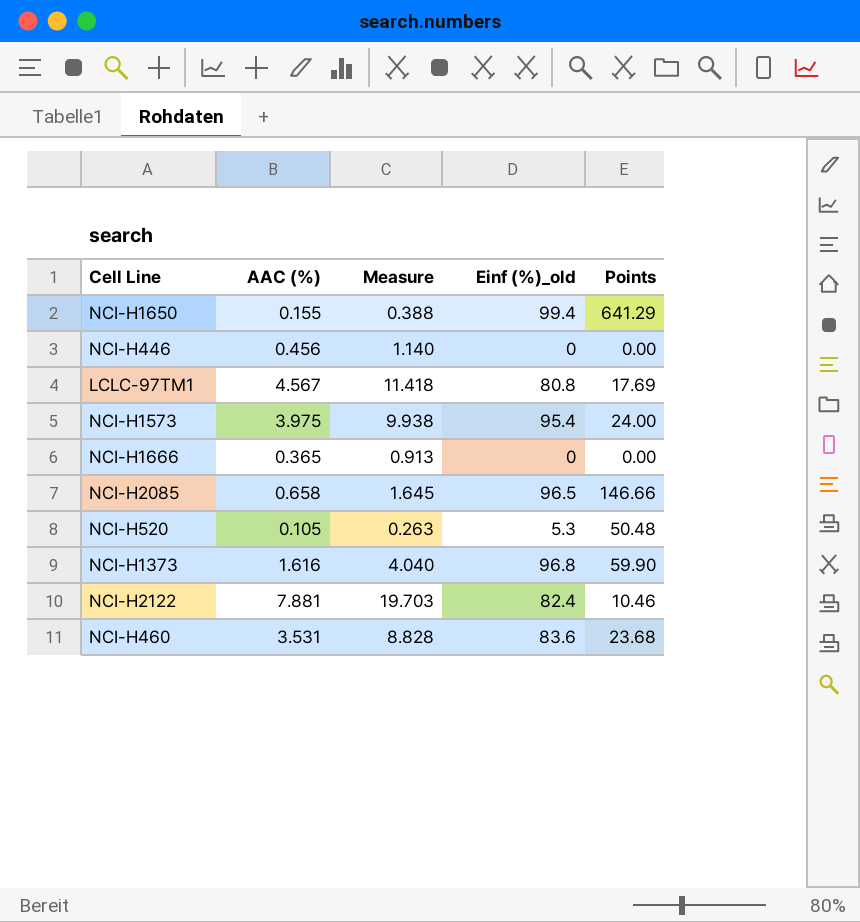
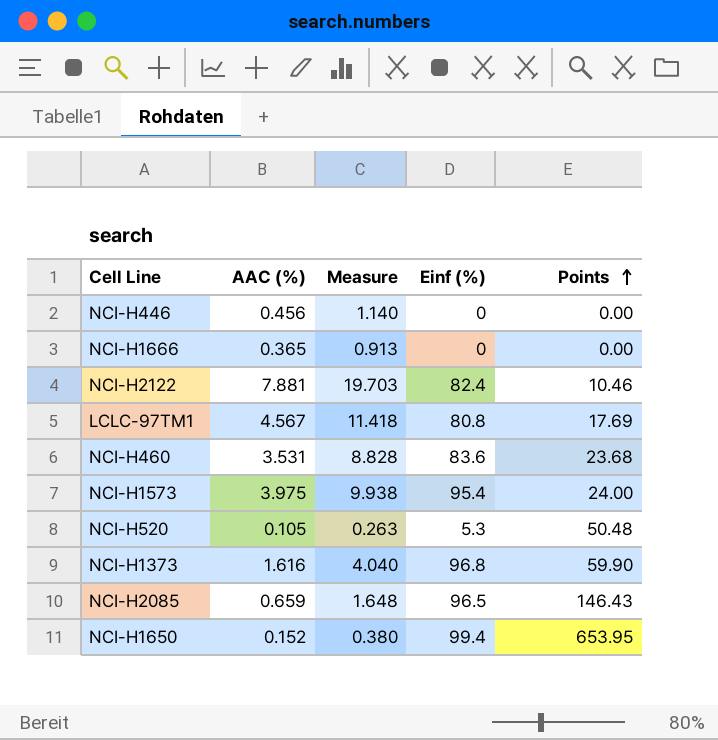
row order: none -> Points ascending
column name: Einf (%)_old -> Einf (%)
NCI-H2085 | AAC (%): 0.658 -> 0.659
NCI-H2085 | Measure: 1.645 -> 1.648
NCI-H2085 | Points: 146.66 -> 146.43
NCI-H1650 | AAC (%): 0.155 -> 0.152
NCI-H1650 | Measure: 0.388 -> 0.380
NCI-H1650 | Points: 641.29 -> 653.95

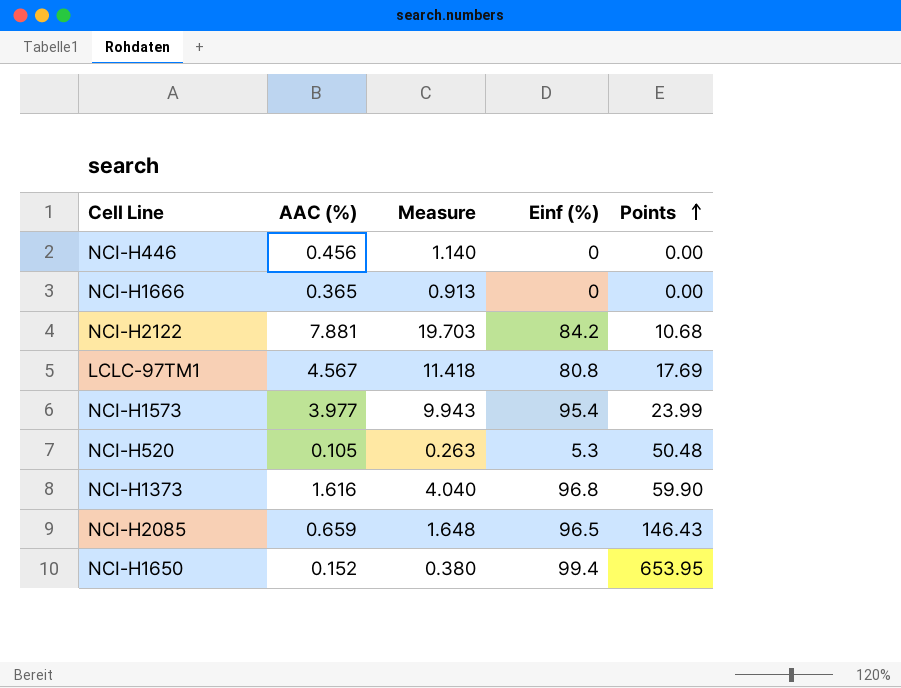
row NCI-H460: 3.531 | 8.828 | 83.6 | 23.68 -> none
NCI-H2122 | Einf (%): 82.4 -> 84.2
NCI-H2122 | Points: 10.46 -> 10.68
NCI-H1573 | AAC (%): 3.975 -> 3.977
NCI-H1573 | Measure: 9.938 -> 9.943
NCI-H1573 | Points: 24.00 -> 23.99

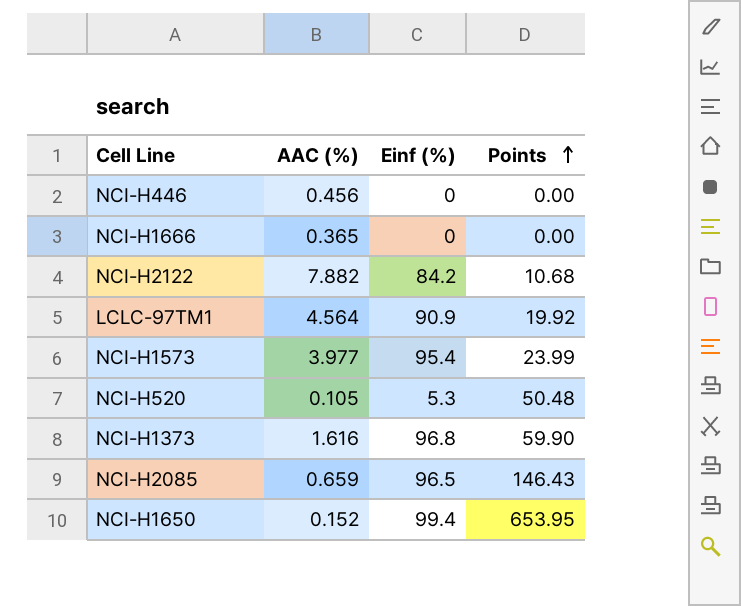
column Measure | formula: [AAC (%)] * 2.5 -> none
NCI-H2122 | AAC (%): 7.881 -> 7.882
LCLC-97TM1 | AAC (%): 4.567 -> 4.564
LCLC-97TM1 | Einf (%): 80.8 -> 90.9
LCLC-97TM1 | Points: 17.69 -> 19.92

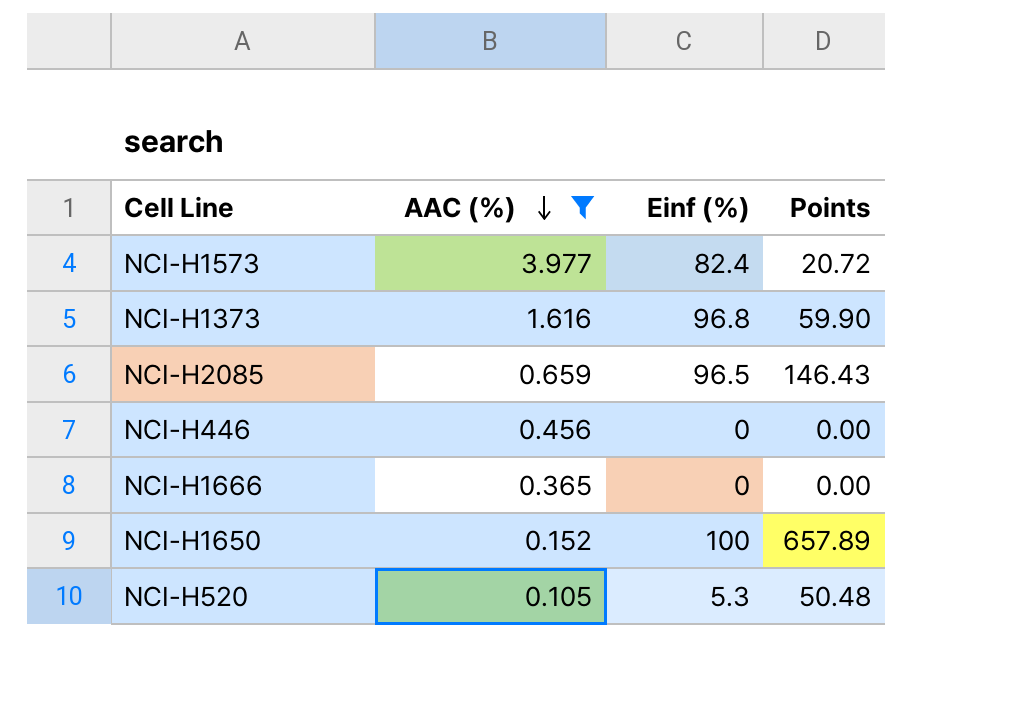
filter: none -> AAC (%) <= 3.977
row order: Points ascending -> AAC (%) descending
NCI-H1573 | Einf (%): 95.4 -> 82.4
NCI-H1573 | Points: 23.99 -> 20.72
NCI-H1650 | Einf (%): 99.4 -> 100
NCI-H1650 | Points: 653.95 -> 657.89

